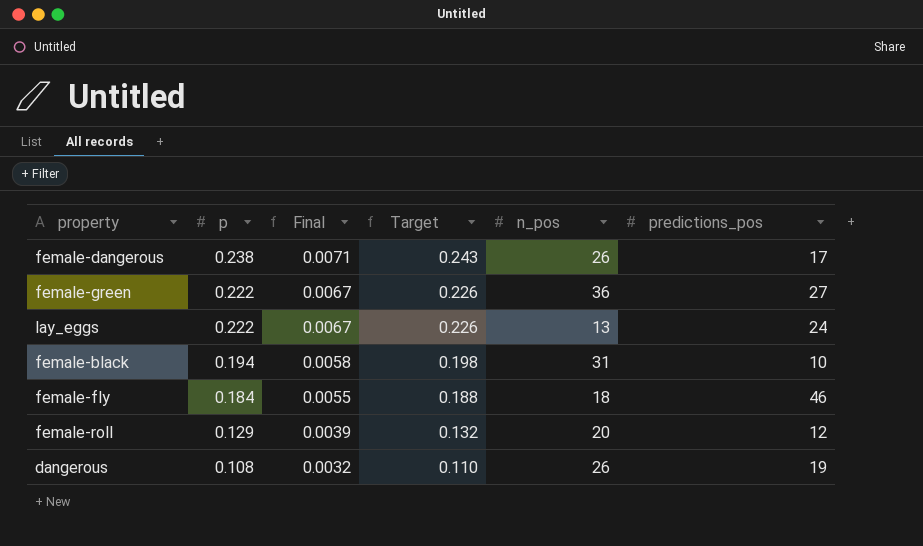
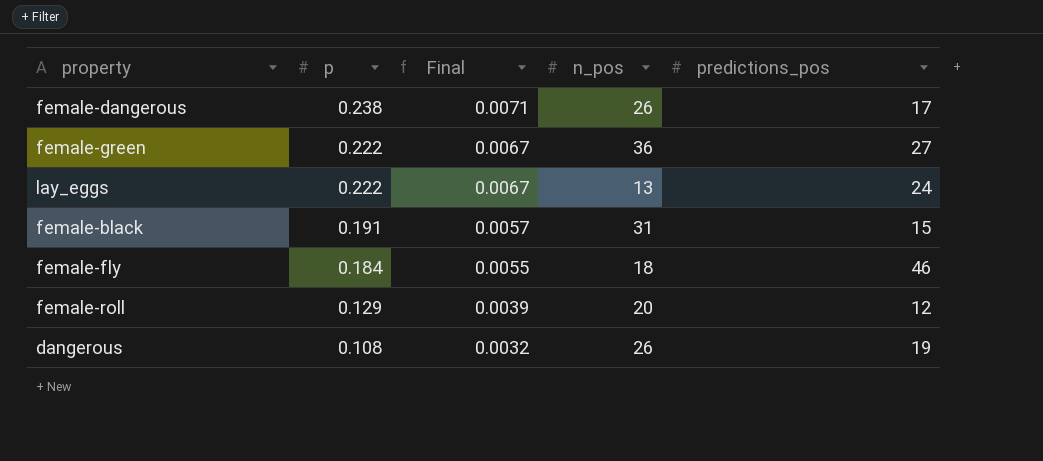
column Target | formula: [p] * 1.02 -> none
female-black | p: 0.194 -> 0.191
female-black | Final: 0.0058 -> 0.0057
female-black | predictions_pos: 10 -> 15

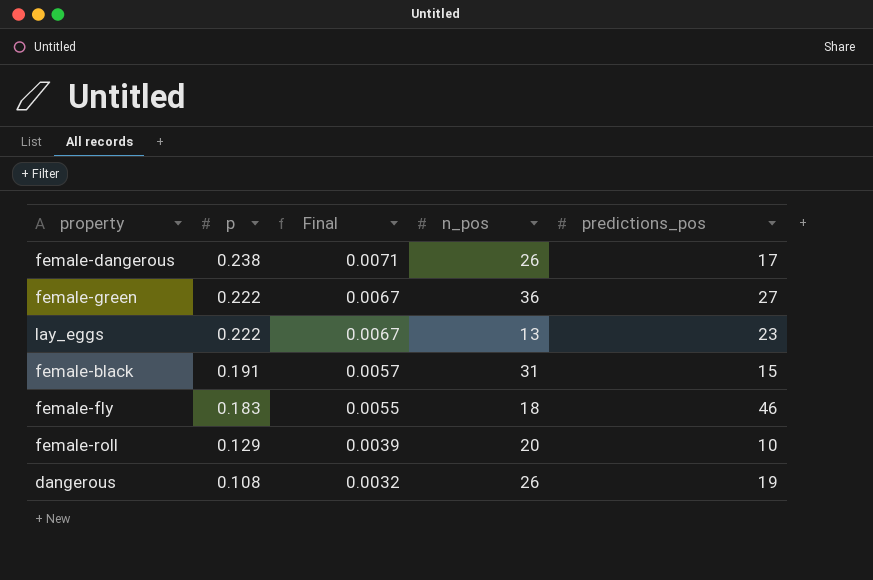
lay_eggs | predictions_pos: 24 -> 23
female-fly | p: 0.184 -> 0.183
female-roll | predictions_pos: 12 -> 10

